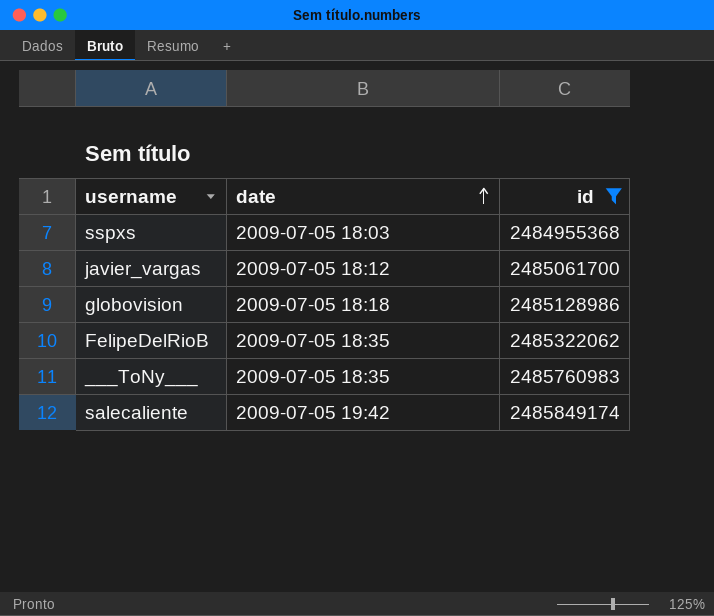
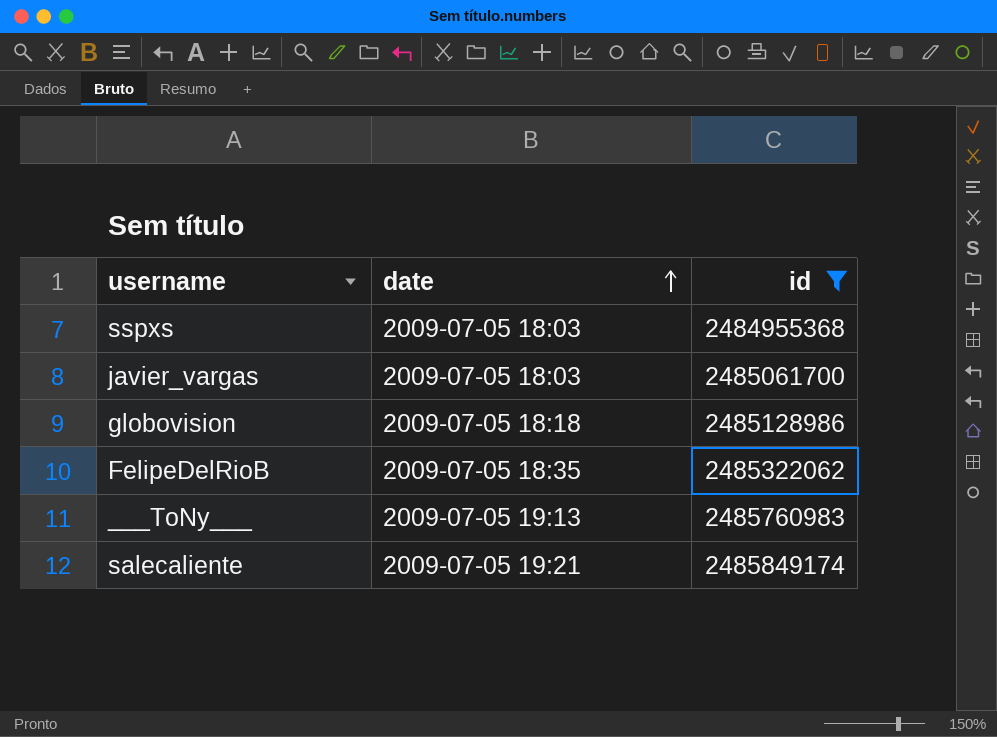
javier_vargas | date: 2009-07-05 18:12 -> 2009-07-05 18:03
___ToNy___ | date: 2009-07-05 18:35 -> 2009-07-05 19:13
salecaliente | date: 2009-07-05 19:42 -> 2009-07-05 19:21

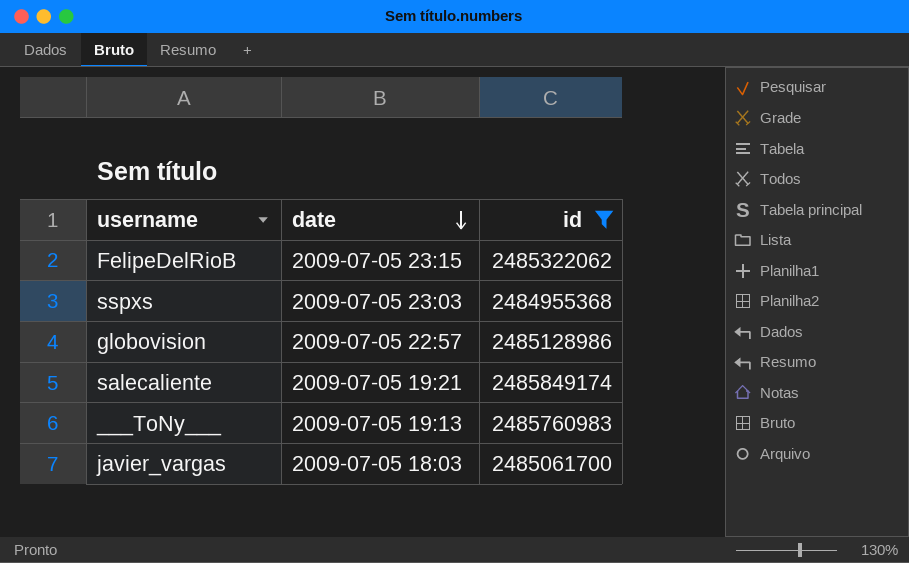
row order: date ascending -> date descending
FelipeDelRioB | date: 2009-07-05 18:35 -> 2009-07-05 23:15
sspxs | date: 2009-07-05 18:03 -> 2009-07-05 23:03
globovision | date: 2009-07-05 18:18 -> 2009-07-05 22:57

